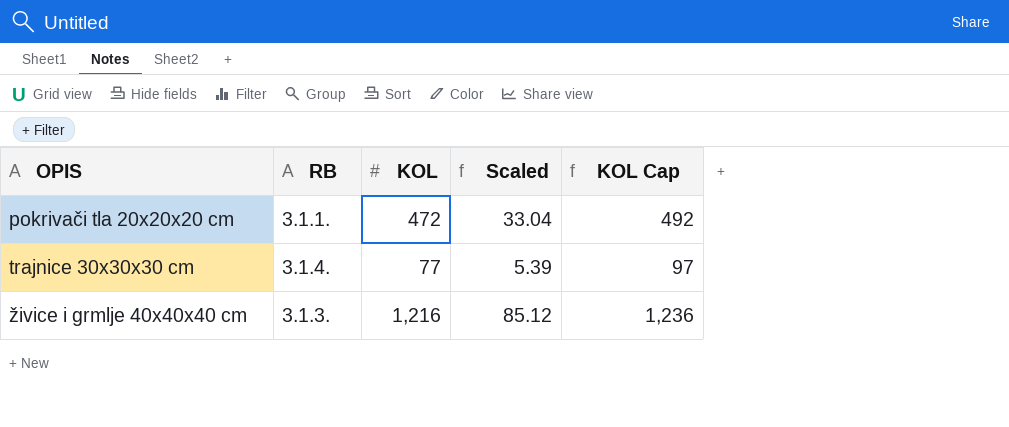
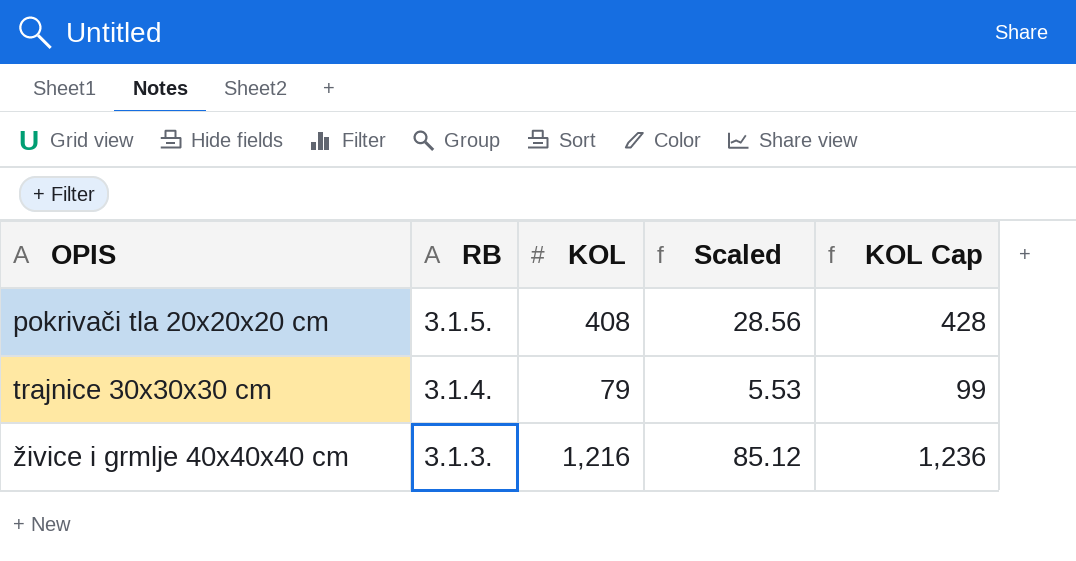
pokrivači tla 20x20x20 cm | RB: 3.1.1. -> 3.1.5.
pokrivači tla 20x20x20 cm | KOL: 472 -> 408
pokrivači tla 20x20x20 cm | Scaled: 33.04 -> 28.56
pokrivači tla 20x20x20 cm | KOL Cap: 492 -> 428
trajnice 30x30x30 cm | KOL: 77 -> 79
trajnice 30x30x30 cm | Scaled: 5.39 -> 5.53
trajnice 30x30x30 cm | KOL Cap: 97 -> 99

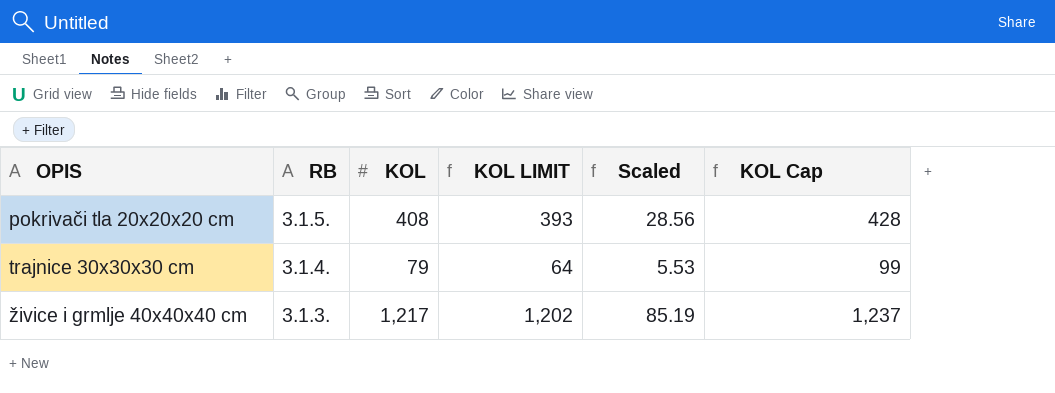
column KOL LIMIT | formula: none -> [KOL] - 15
živice i grmlje 40x40x40 cm | KOL: 1,216 -> 1,217
živice i grmlje 40x40x40 cm | Scaled: 85.12 -> 85.19
živice i grmlje 40x40x40 cm | KOL Cap: 1,236 -> 1,237

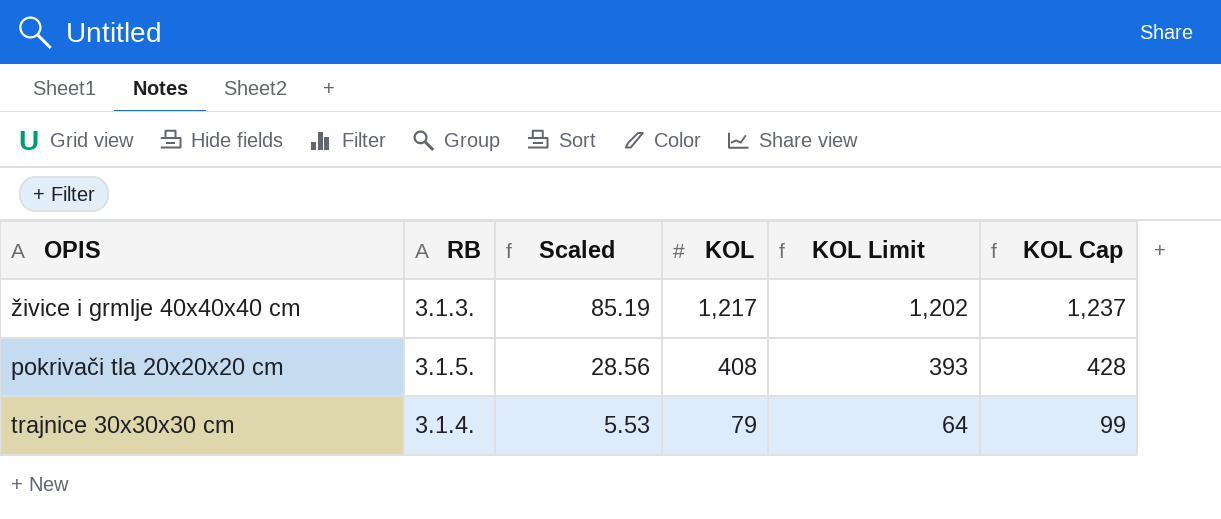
row order: OPIS ascending -> Scaled descending
column Scaled | position: 5 -> 3
column name: KOL LIMIT -> KOL Limit

